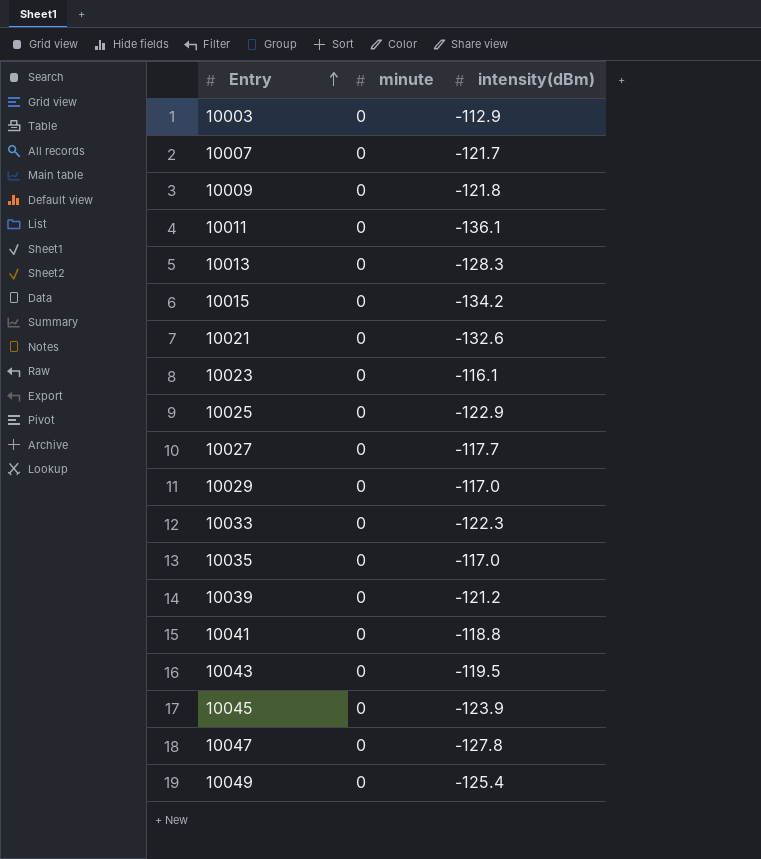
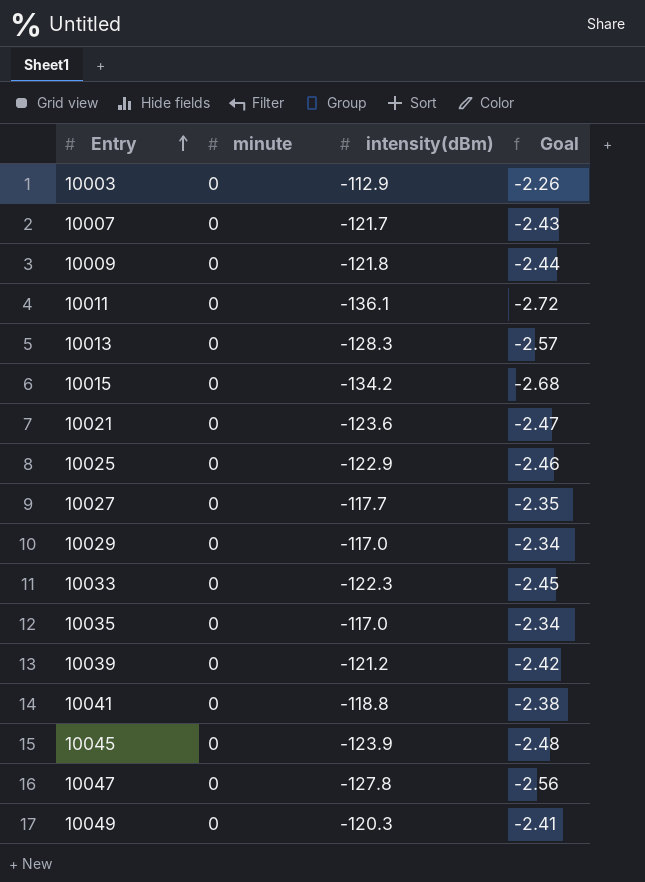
column Goal | formula: none -> [intensity(dBm)] * 0.02
row 10023: 0 | -116.1 -> none
row 10043: 0 | -119.5 -> none
10021 | intensity(dBm): -132.6 -> -123.6
10049 | intensity(dBm): -125.4 -> -120.3

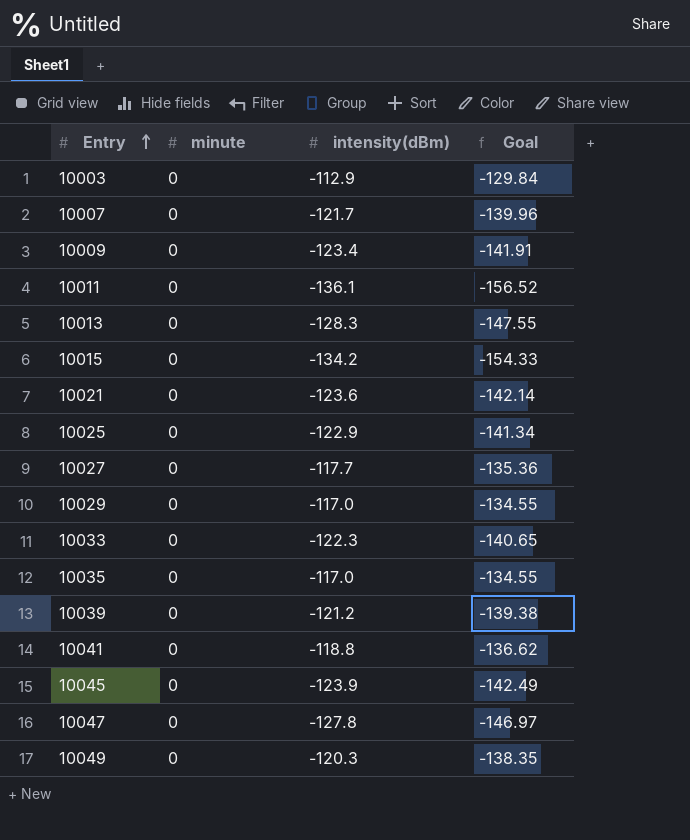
column Goal | formula: [intensity(dBm)] * 0.02 -> [intensity(dBm)] * 1.15
10009 | intensity(dBm): -121.8 -> -123.4

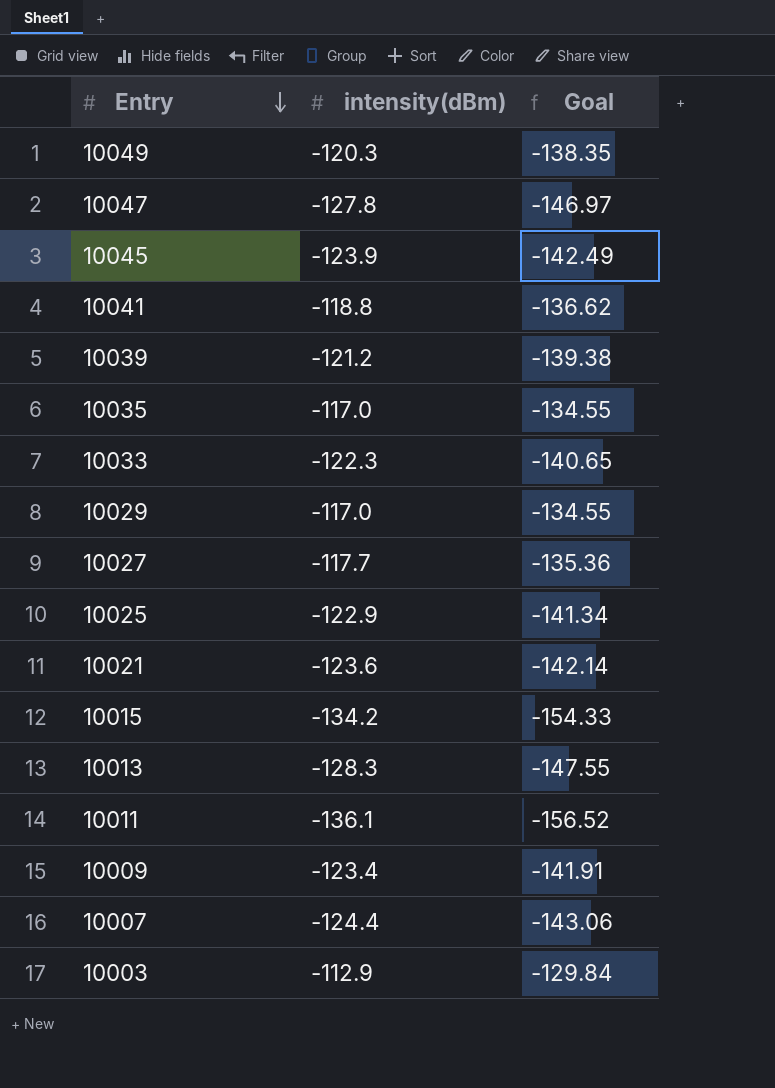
row order: Entry ascending -> Entry descending
column minute | position: 2 -> none
10007 | intensity(dBm): -121.7 -> -124.4
10007 | Goal: -139.96 -> -143.06

